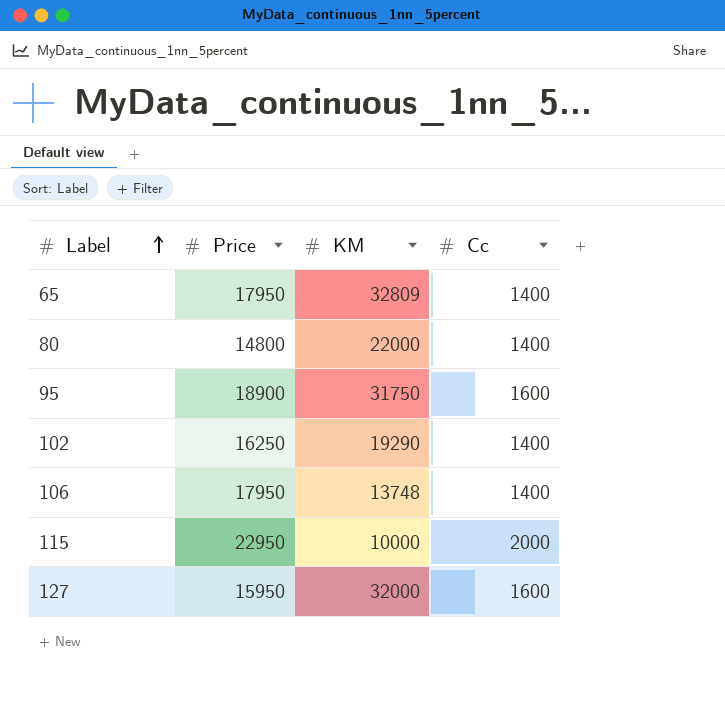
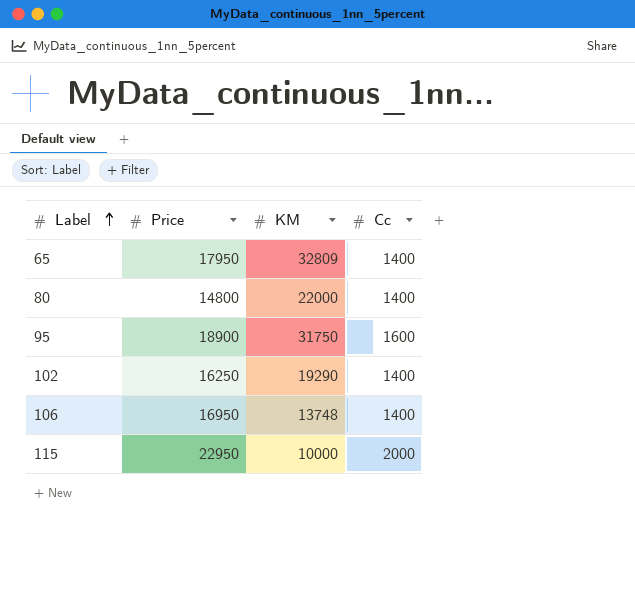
row 127: 15950 | 32000 | 1600 -> none
106 | Price: 17950 -> 16950

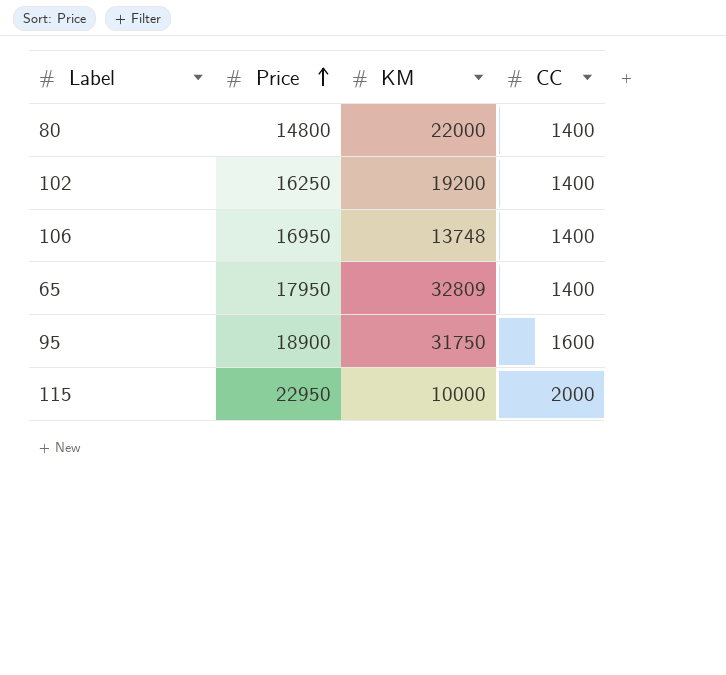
row order: Label ascending -> Price ascending
column name: Cc -> CC
102 | KM: 19290 -> 19200

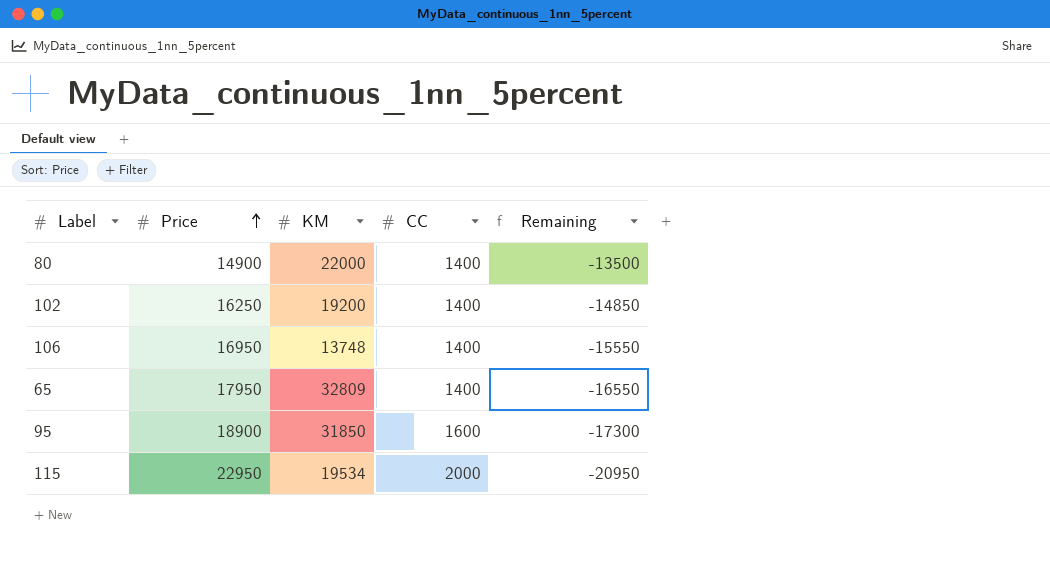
column Remaining | formula: none -> [CC] - [Price]
80 | Price: 14800 -> 14900
95 | KM: 31750 -> 31850
115 | KM: 10000 -> 19534

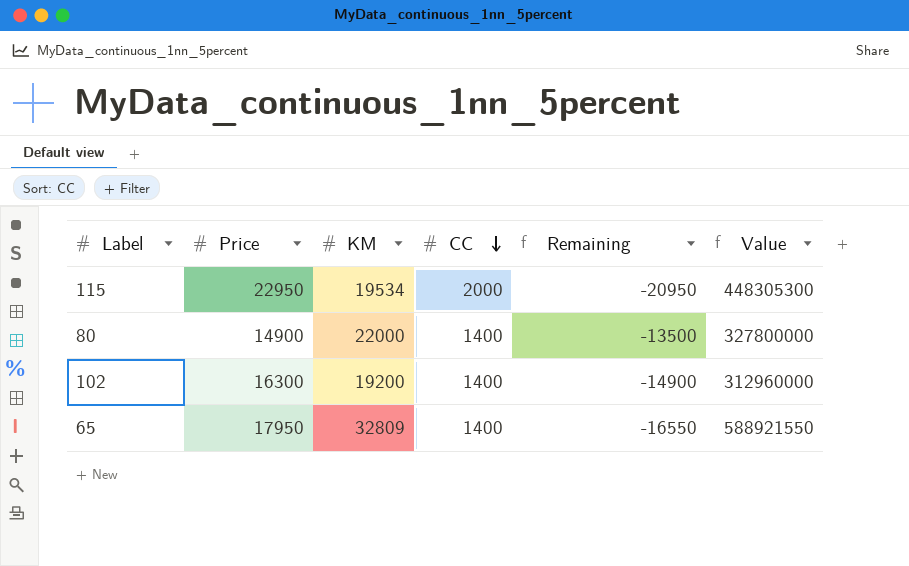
row order: Price ascending -> CC descending
column Value | formula: none -> [Price] * [KM]
row 106: 16950 | 13748 | 1400 | -15550 -> none
row 95: 18900 | 31850 | 1600 | -17300 -> none
102 | Price: 16250 -> 16300
102 | Remaining: -14850 -> -14900

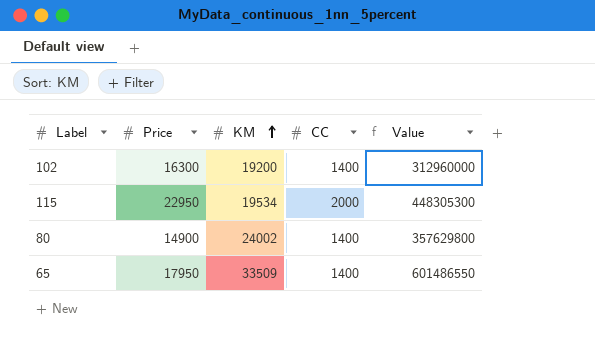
row order: CC descending -> KM ascending
column Remaining | formula: [CC] - [Price] -> none
80 | KM: 22000 -> 24002
80 | Value: 327800000 -> 357629800
65 | KM: 32809 -> 33509
65 | Value: 588921550 -> 601486550

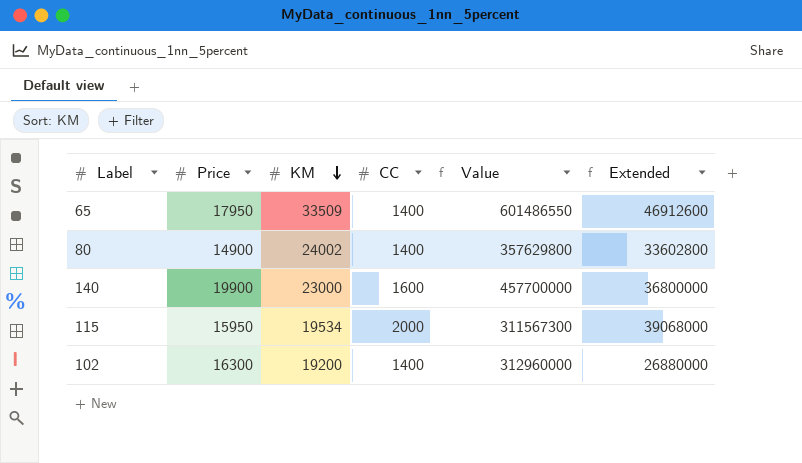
row order: KM ascending -> KM descending
column Extended | formula: none -> [KM] * [CC]
row 140: none -> 19900 | 23000 | 1600 | 457700000 | 36800000
115 | Price: 22950 -> 15950
115 | Value: 448305300 -> 311567300

